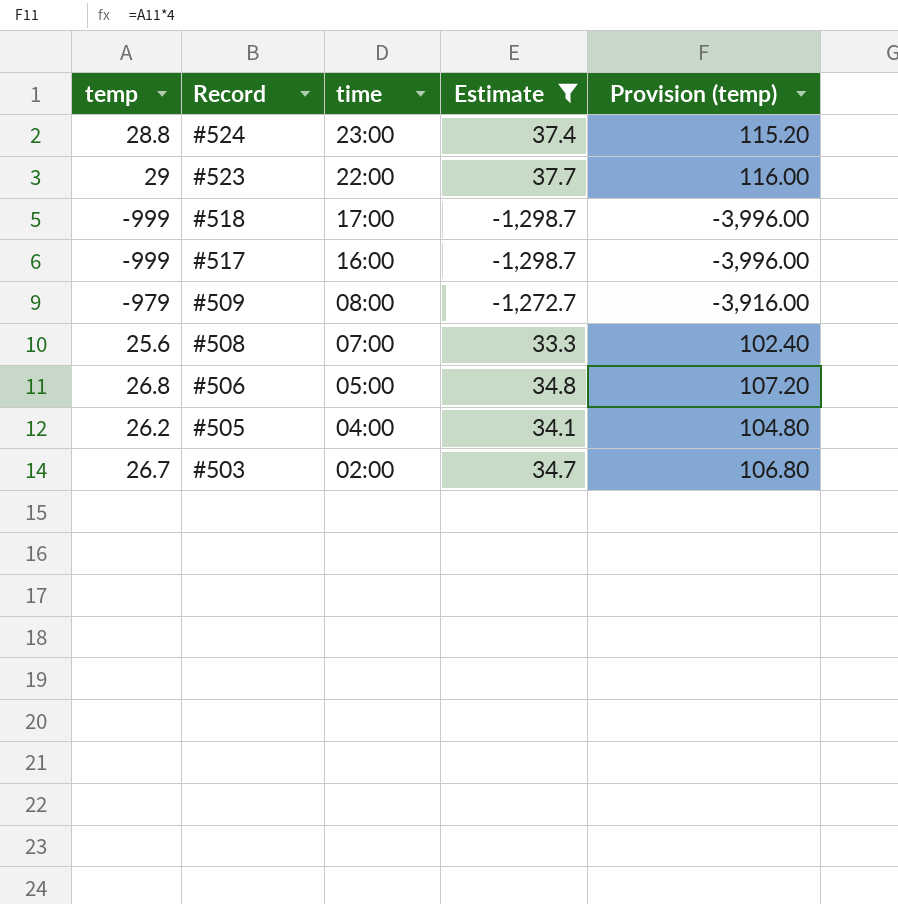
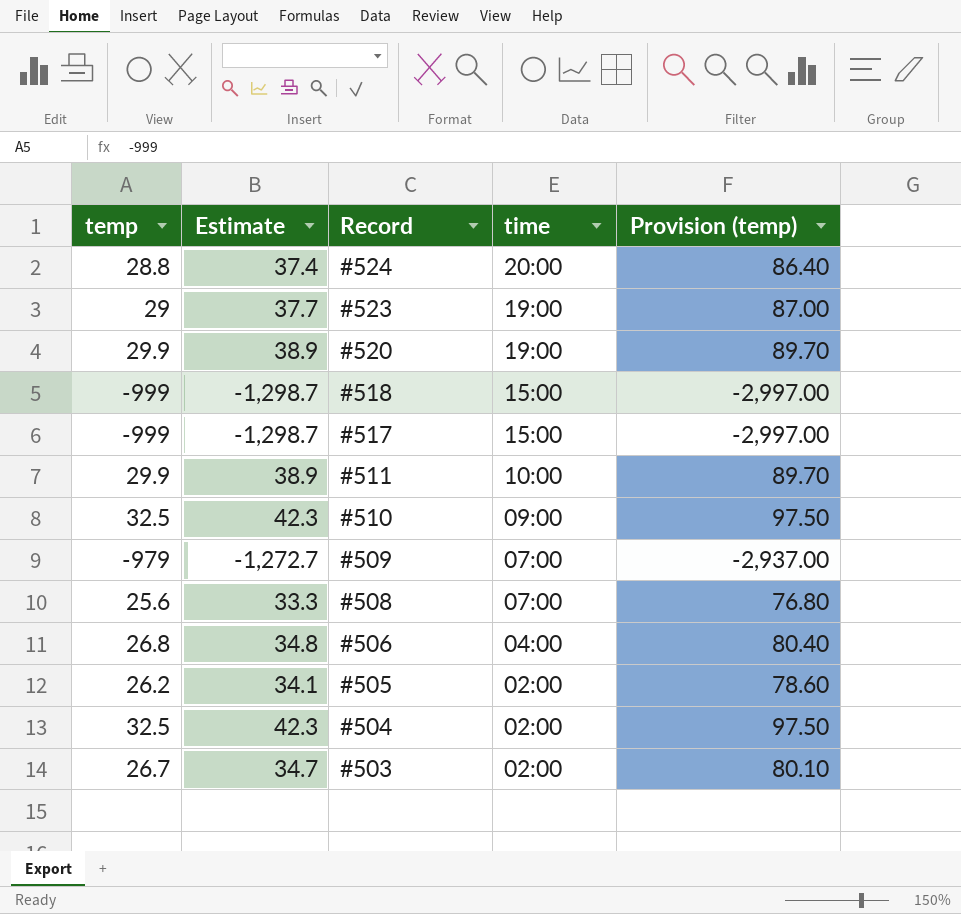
filter: Estimate <= 37.7 -> none
column Estimate | position: 4 -> 2
column Provision (temp) | formula: [temp] * 4 -> [temp] * 3
#524 | time: 23:00 -> 20:00
#523 | time: 22:00 -> 19:00
#518 | time: 17:00 -> 15:00
#517 | time: 16:00 -> 15:00
#509 | time: 08:00 -> 07:00
#506 | time: 05:00 -> 04:00
#505 | time: 04:00 -> 02:00

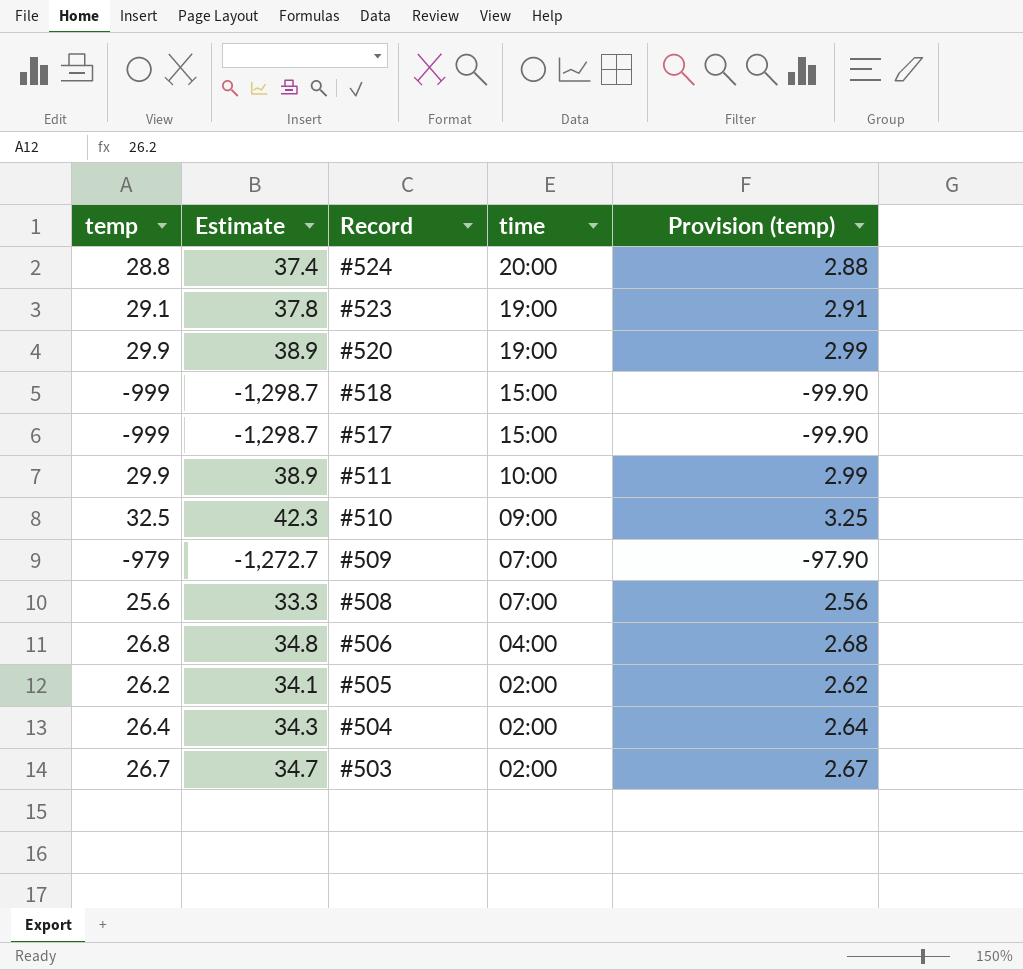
column Provision (temp) | formula: [temp] * 3 -> [temp] * 0.1
#523 | temp: 29 -> 29.1
#523 | Estimate: 37.7 -> 37.8
#504 | temp: 32.5 -> 26.4
#504 | Estimate: 42.3 -> 34.3

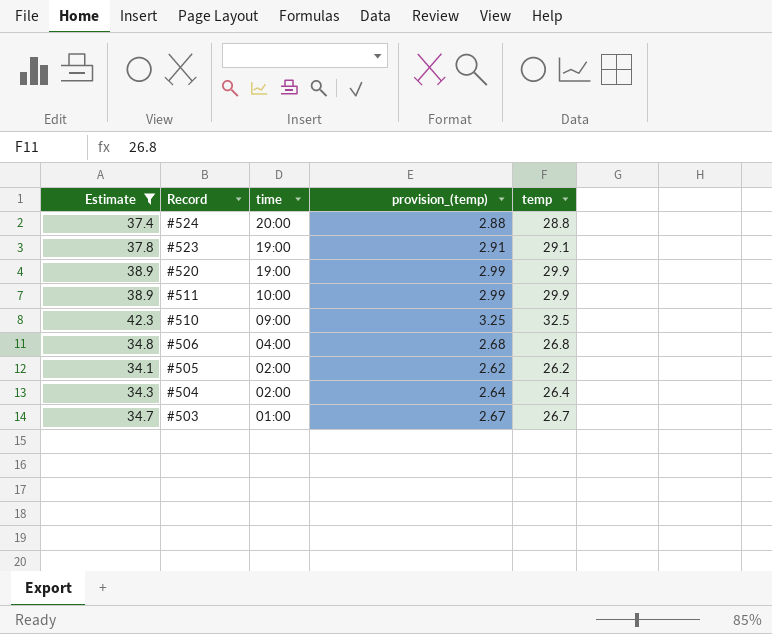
filter: none -> Estimate >= 34.1
column name: Provision (temp) -> provision_(temp)
column temp | position: 1 -> 5
#503 | time: 02:00 -> 01:00

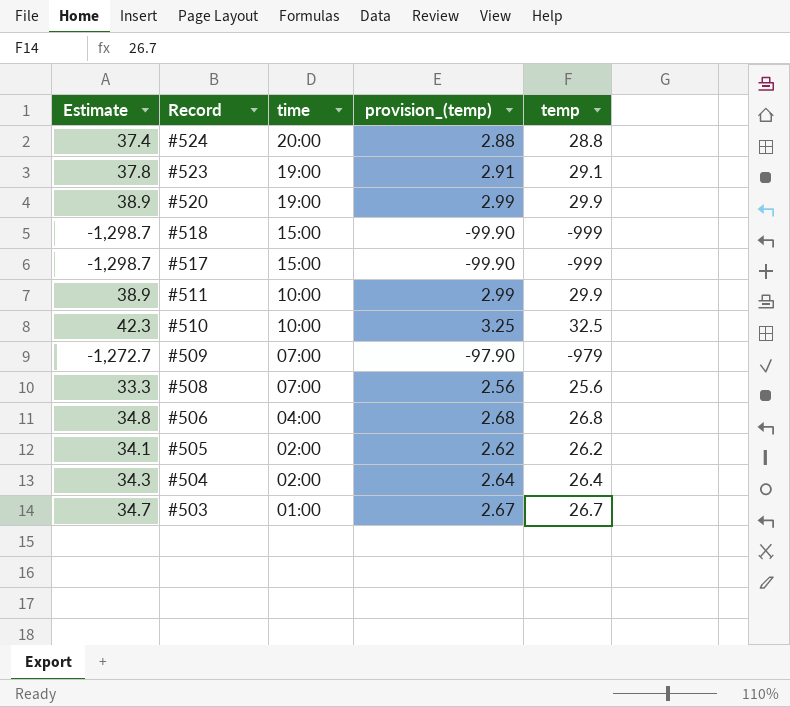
filter: Estimate >= 34.1 -> none
#510 | time: 09:00 -> 10:00

